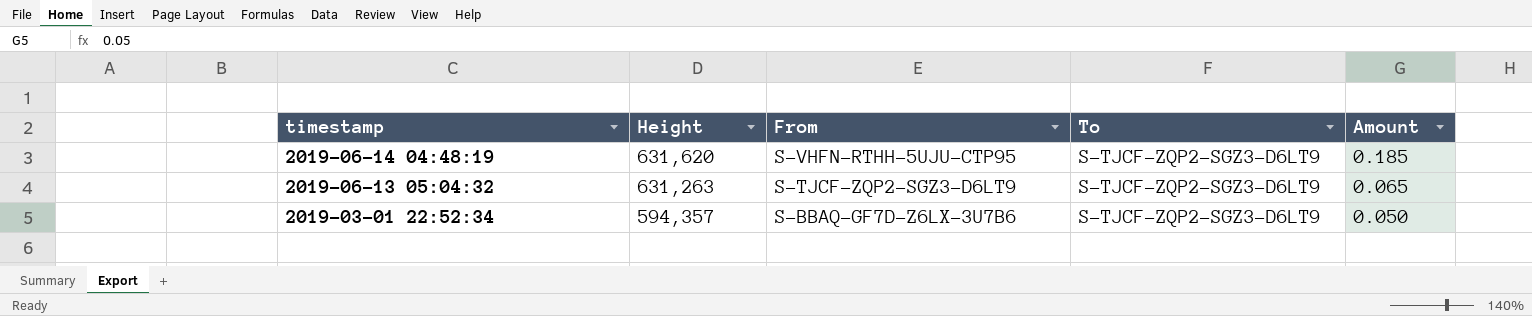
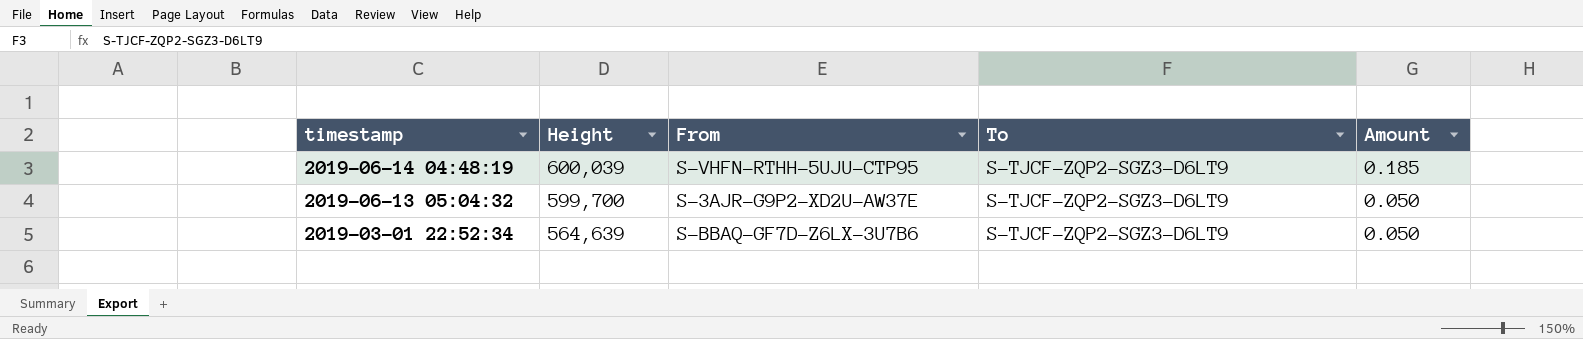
2019-06-14 04:48:19 | Height: 631,620 -> 600,039
2019-06-13 05:04:32 | Height: 631,263 -> 599,700
2019-06-13 05:04:32 | From: S-TJCF-ZQP2-SGZ3-D6LT9 -> S-3AJR-G9P2-XD2U-AW37E
2019-06-13 05:04:32 | Amount: 0.065 -> 0.050
2019-03-01 22:52:34 | Height: 594,357 -> 564,639

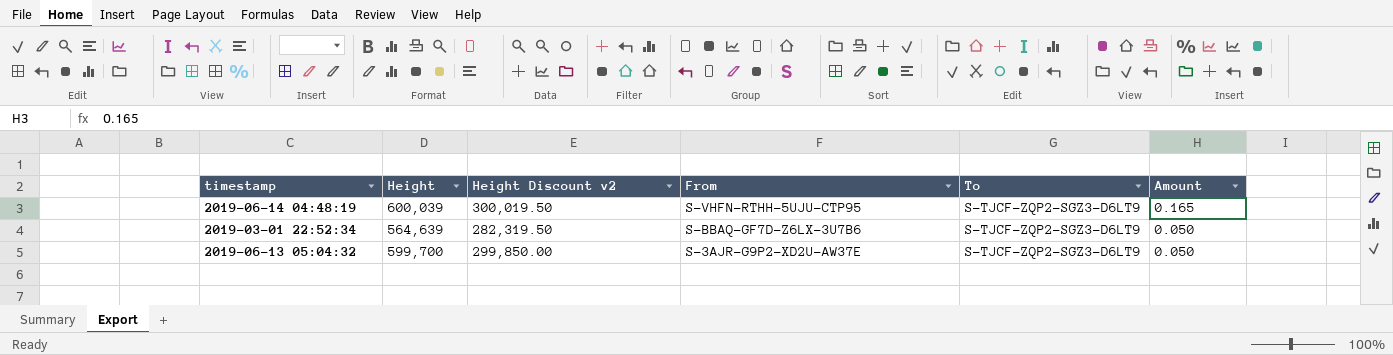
row order: timestamp descending -> From descending
column Height Discount v2 | formula: none -> [Height] * 0.5
2019-06-14 04:48:19 | Amount: 0.185 -> 0.165

